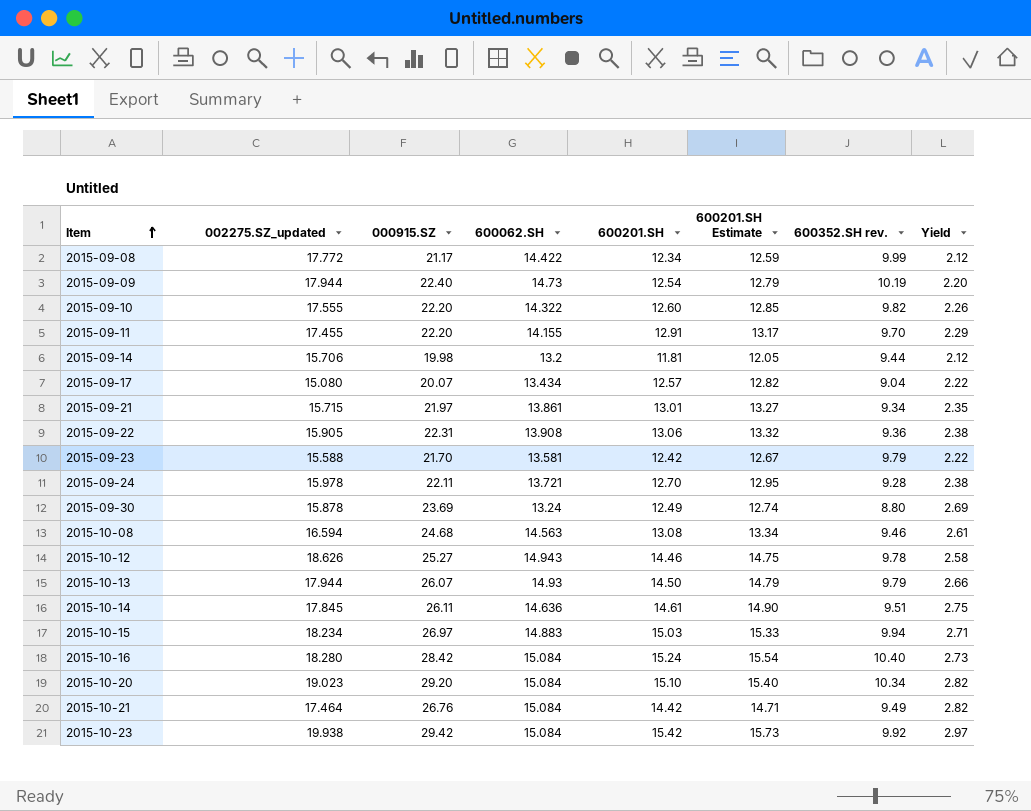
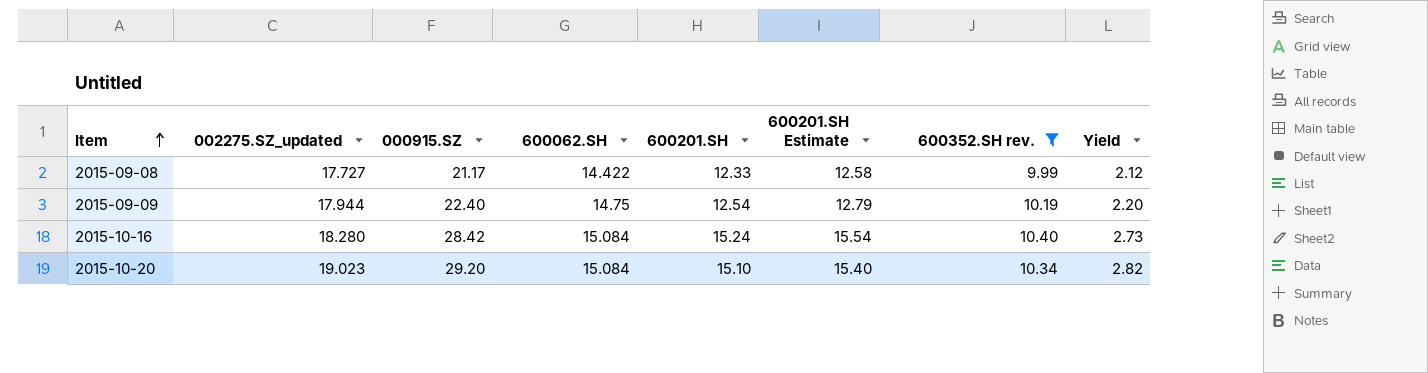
filter: none -> 600352.SH rev. >= 9.99
2015-09-08 | 002275.SZ_updated: 17.772 -> 17.727
2015-09-08 | 600201.SH: 12.34 -> 12.33
2015-09-08 | 600201.SH Estimate: 12.59 -> 12.58
2015-09-09 | 600062.SH: 14.73 -> 14.75

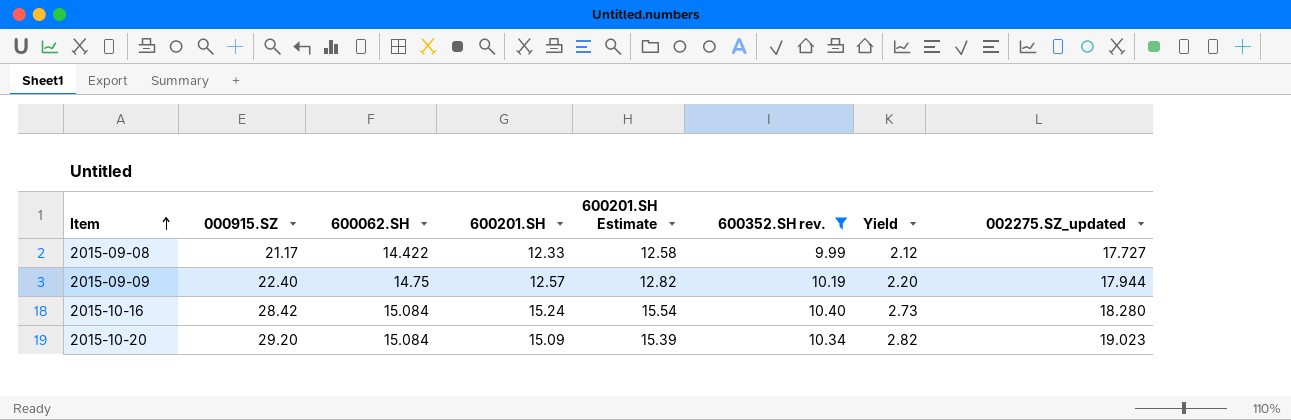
column 002275.SZ_updated | position: 2 -> 8
2015-09-09 | 600201.SH: 12.54 -> 12.57
2015-09-09 | 600201.SH Estimate: 12.79 -> 12.82
2015-10-20 | 600201.SH: 15.10 -> 15.09
2015-10-20 | 600201.SH Estimate: 15.40 -> 15.39

